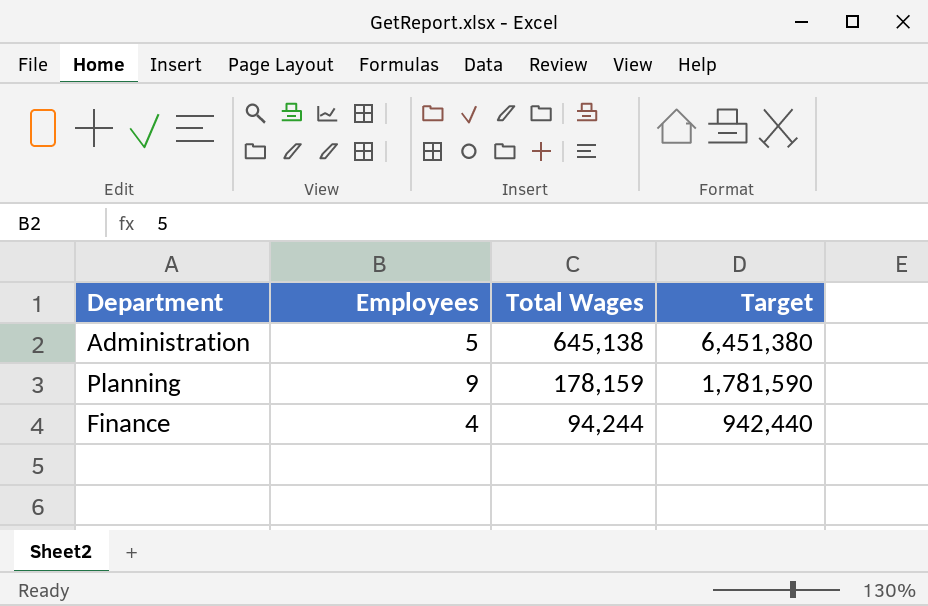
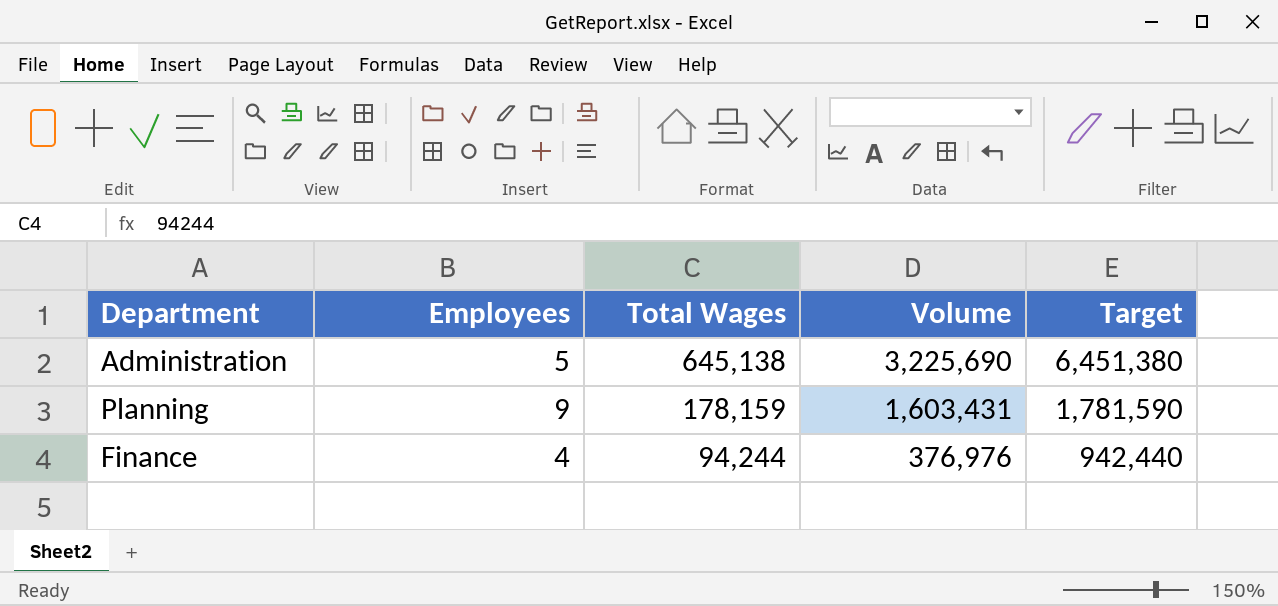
column Volume | formula: none -> [Employees] * [Total Wages]

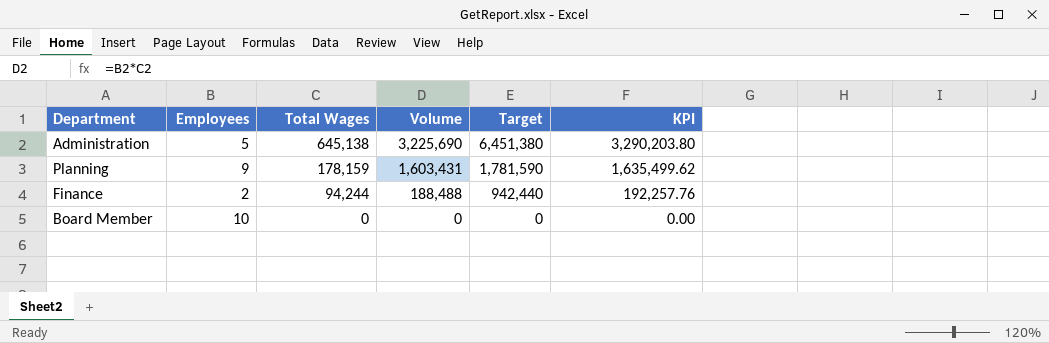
column KPI | formula: none -> [Volume] * 1.02
Finance | Employees: 4 -> 2
Finance | Volume: 376,976 -> 188,488
row Board Member: none -> 10 | 0 | 0 | 0 | 0.00

